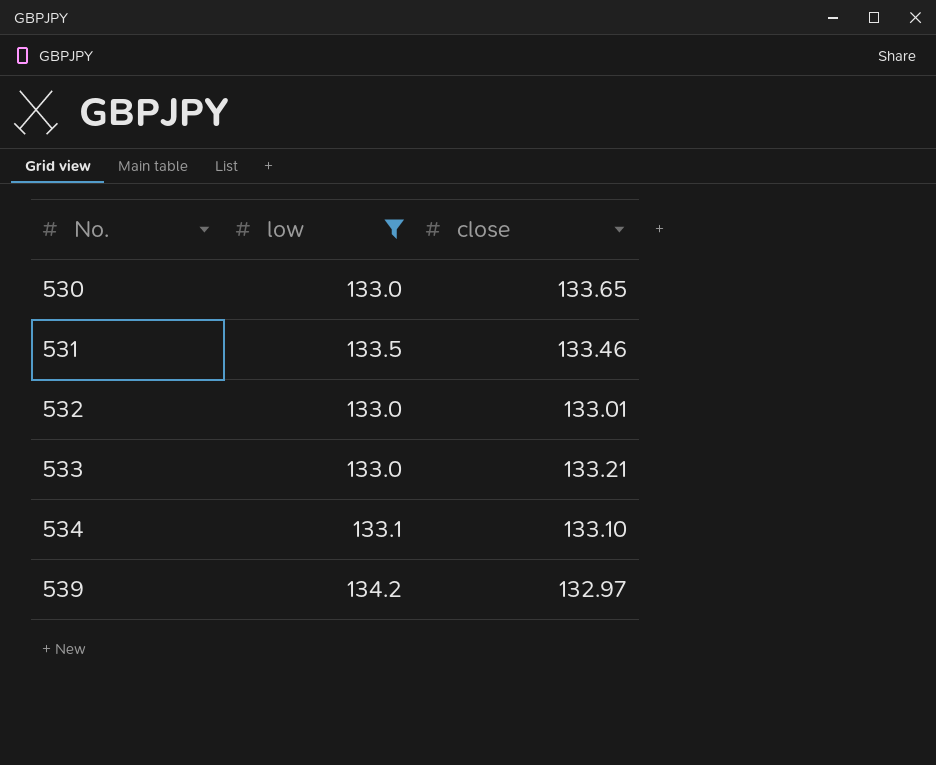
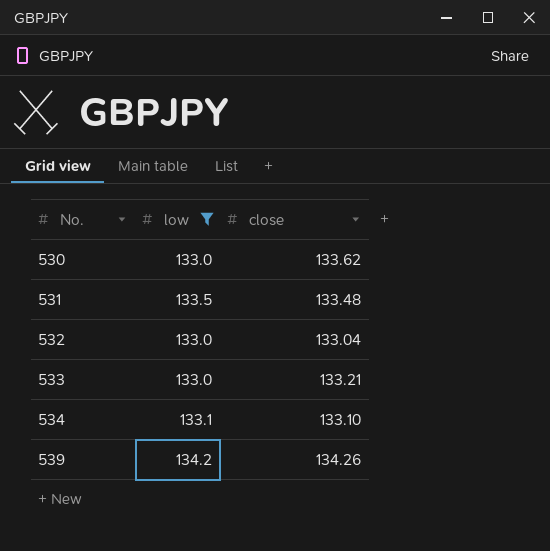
530 | close: 133.65 -> 133.62
531 | close: 133.46 -> 133.48
532 | close: 133.01 -> 133.04
539 | close: 132.97 -> 134.26

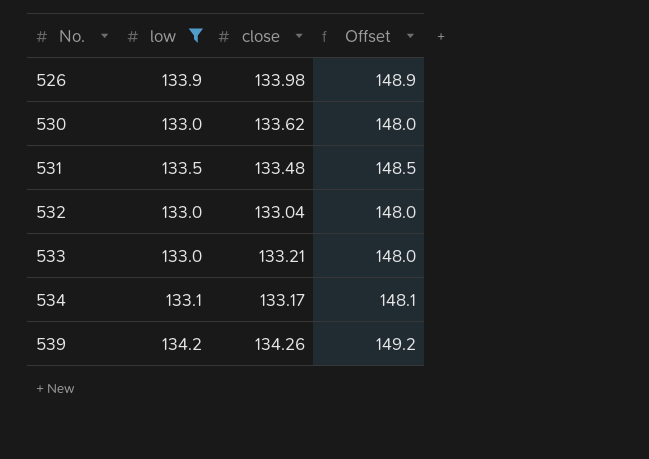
column Offset | formula: none -> [low] + 15
row 526: none -> 133.9 | 133.98 | 148.9
534 | close: 133.10 -> 133.17

